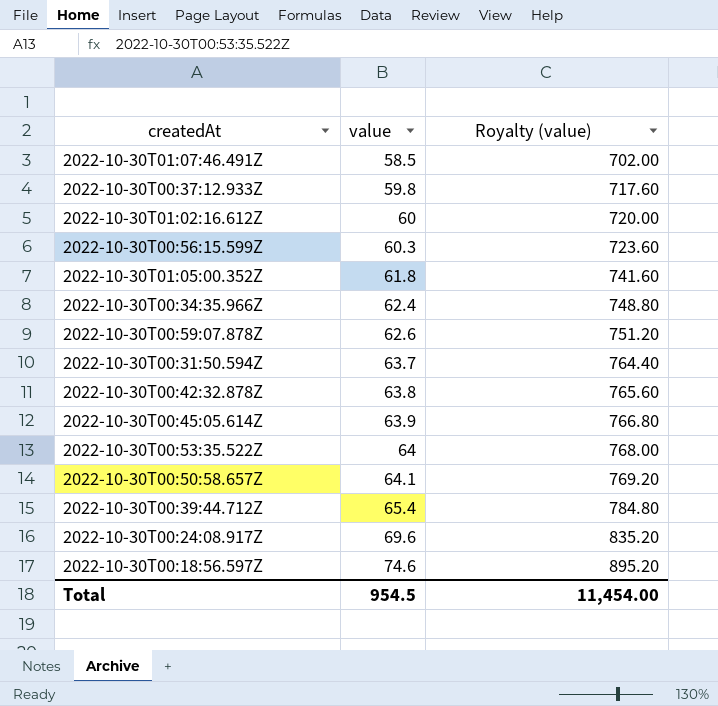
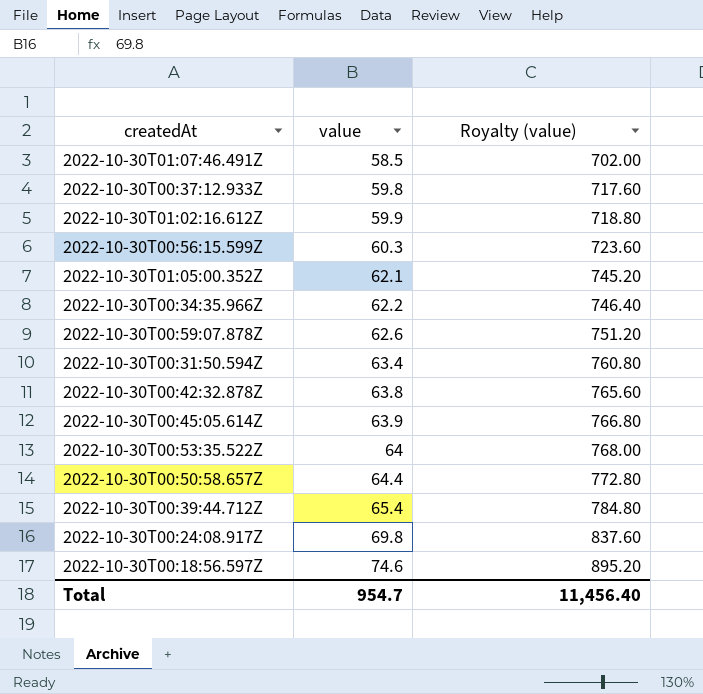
2022-10-30T01:02:16.612Z | value: 60 -> 59.9
2022-10-30T01:02:16.612Z | Royalty (value): 720.00 -> 718.80
2022-10-30T01:05:00.352Z | value: 61.8 -> 62.1
2022-10-30T01:05:00.352Z | Royalty (value): 741.60 -> 745.20
2022-10-30T00:34:35.966Z | value: 62.4 -> 62.2
2022-10-30T00:34:35.966Z | Royalty (value): 748.80 -> 746.40
2022-10-30T00:31:50.594Z | value: 63.7 -> 63.4
2022-10-30T00:31:50.594Z | Royalty (value): 764.40 -> 760.80
2022-10-30T00:50:58.657Z | value: 64.1 -> 64.4
2022-10-30T00:50:58.657Z | Royalty (value): 769.20 -> 772.80
2022-10-30T00:24:08.917Z | value: 69.6 -> 69.8
2022-10-30T00:24:08.917Z | Royalty (value): 835.20 -> 837.60
Total | value: 954.5 -> 954.7
Total | Royalty (value): 11,454.00 -> 11,456.40

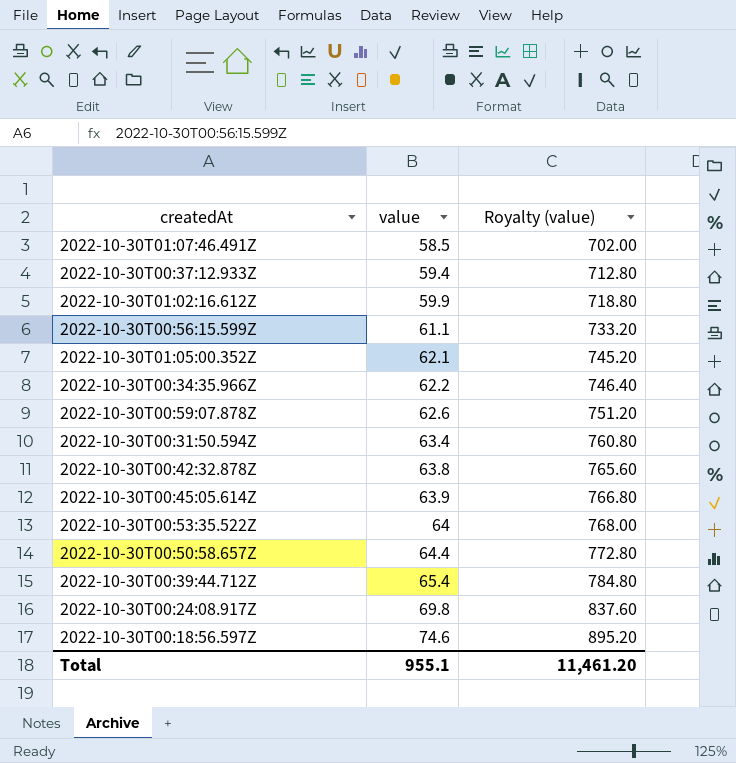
2022-10-30T00:37:12.933Z | value: 59.8 -> 59.4
2022-10-30T00:37:12.933Z | Royalty (value): 717.60 -> 712.80
2022-10-30T00:56:15.599Z | value: 60.3 -> 61.1
2022-10-30T00:56:15.599Z | Royalty (value): 723.60 -> 733.20
Total | value: 954.7 -> 955.1
Total | Royalty (value): 11,456.40 -> 11,461.20

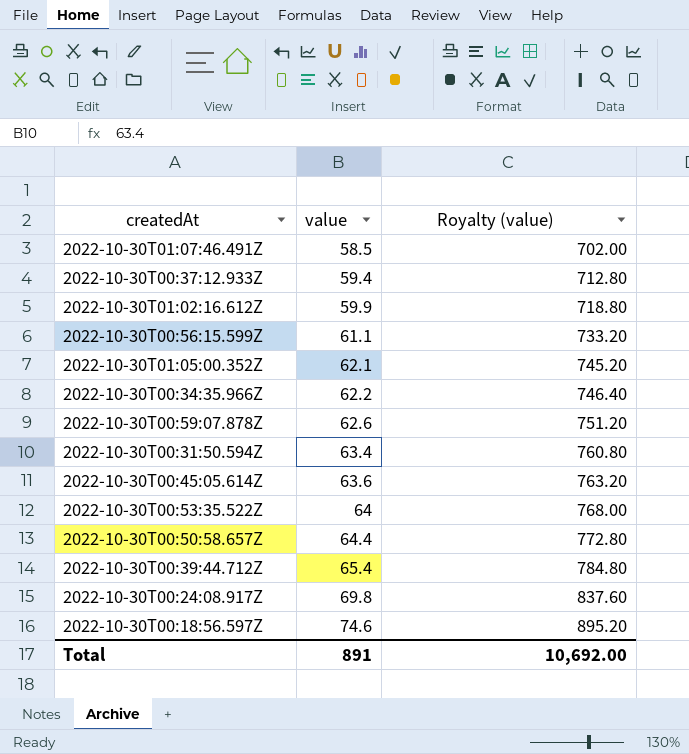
row 2022-10-30T00:42:32.878Z: 63.8 | 765.60 -> none
2022-10-30T00:45:05.614Z | value: 63.9 -> 63.6
2022-10-30T00:45:05.614Z | Royalty (value): 766.80 -> 763.20
Total | value: 955.1 -> 891
Total | Royalty (value): 11,461.20 -> 10,692.00

